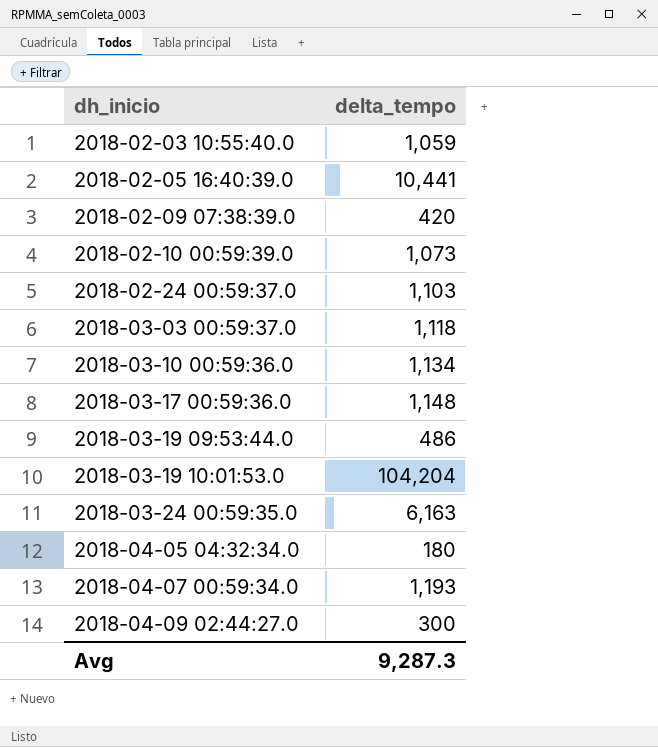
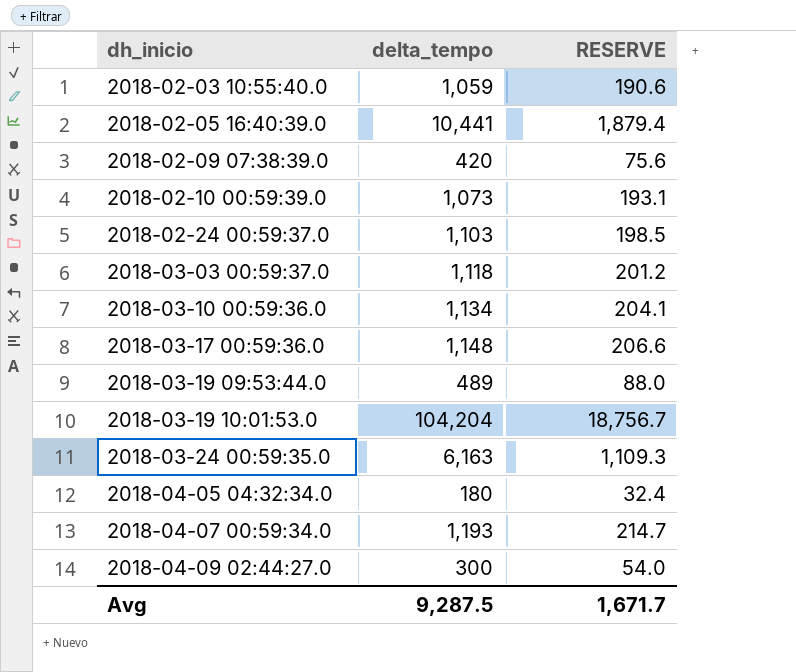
column RESERVE | formula: none -> [delta_tempo] * 0.18
2018-03-19 09:53:44.0 | delta_tempo: 486 -> 489
Avg | delta_tempo: 9,287.3 -> 9,287.5

